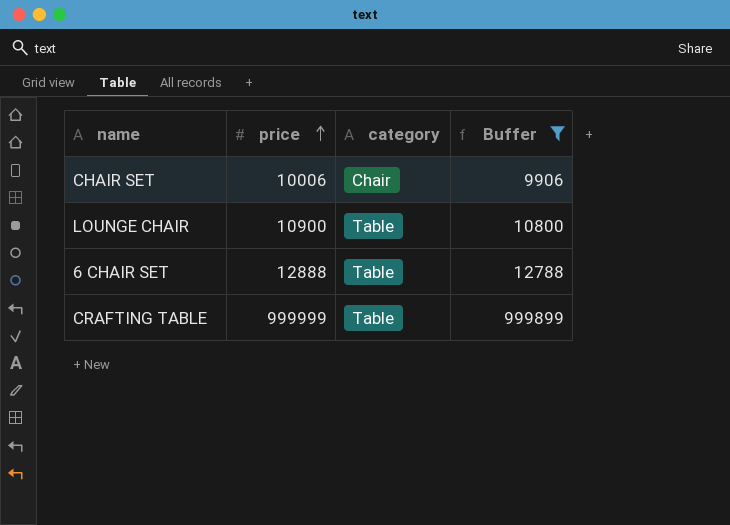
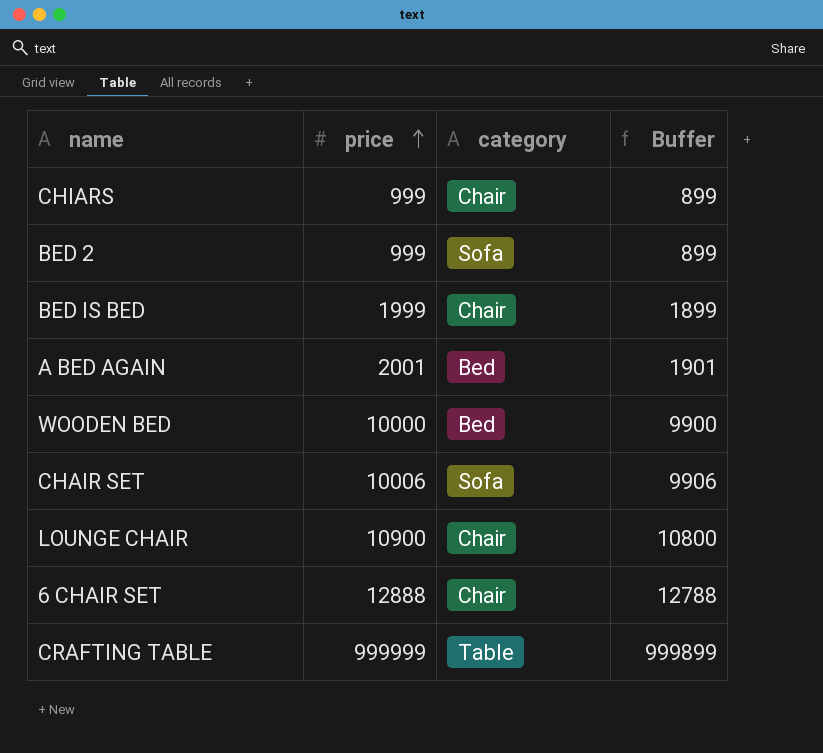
filter: Buffer >= 9906 -> none
CHAIR SET | category: Chair -> Sofa
LOUNGE CHAIR | category: Table -> Chair
6 CHAIR SET | category: Table -> Chair

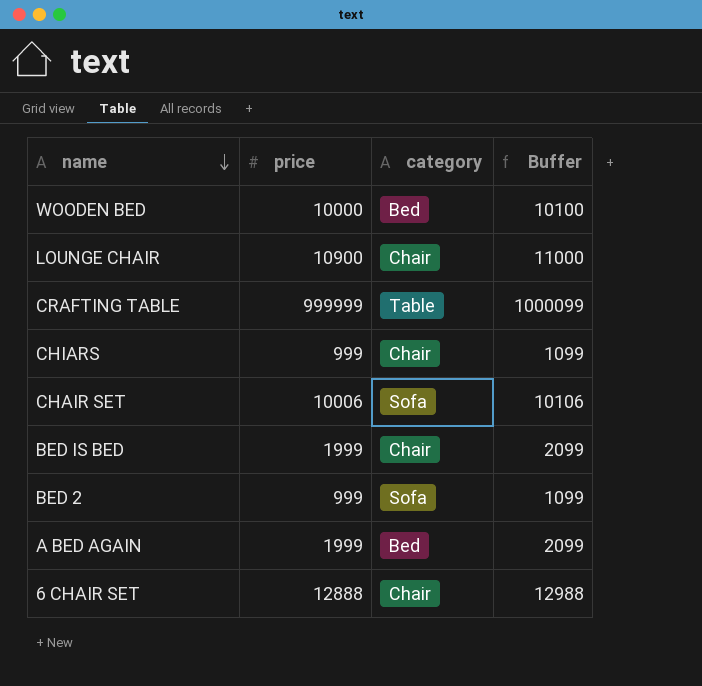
row order: price ascending -> name descending
column Buffer | formula: [price] - 100 -> [price] + 100
A BED AGAIN | price: 2001 -> 1999

